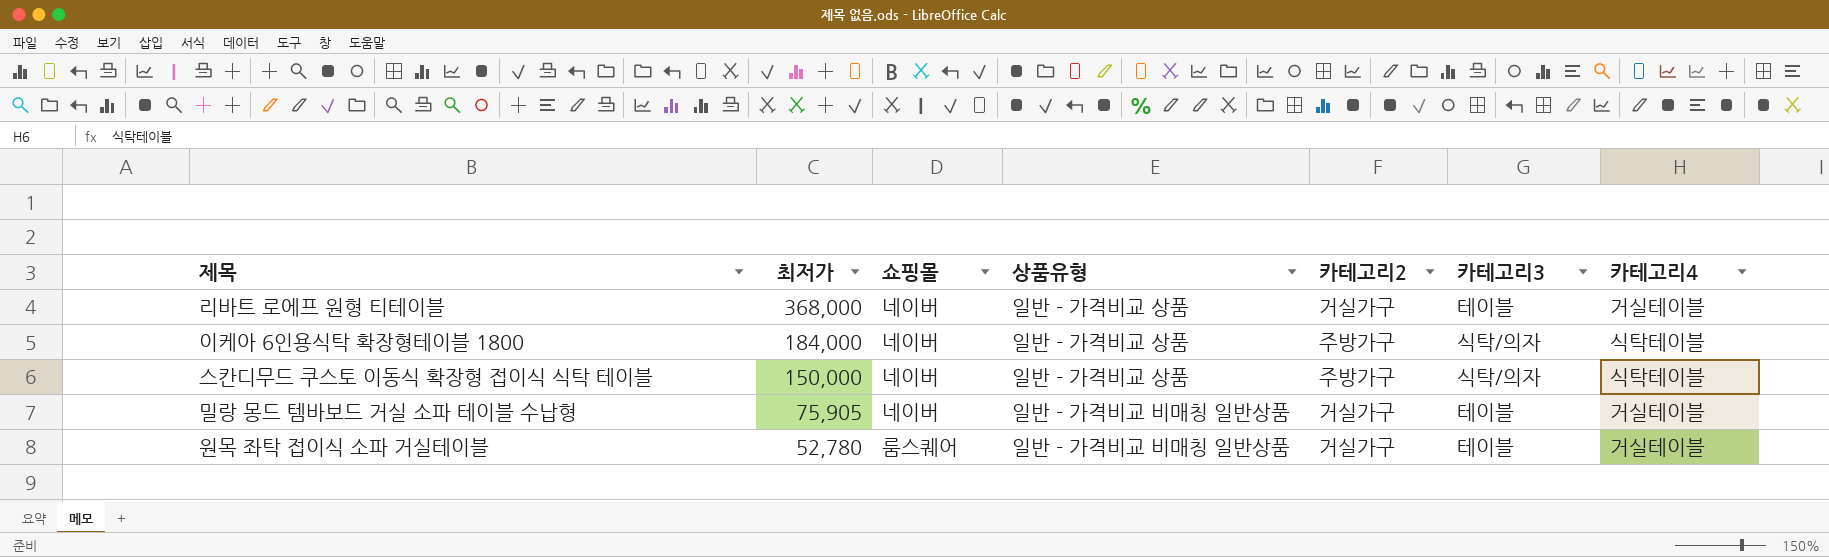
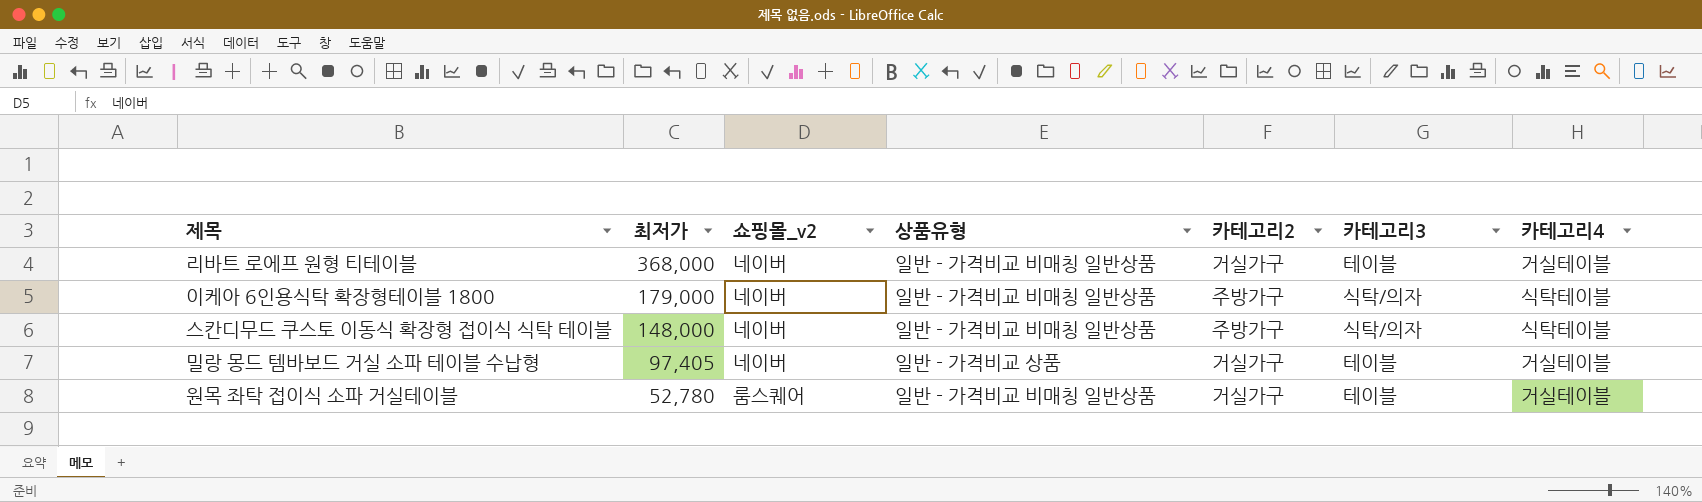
column name: 쇼핑몰 -> 쇼핑몰_v2
리바트 로에프 원형 티테이블 | 상품유형: 일반 - 가격비교 상품 -> 일반 - 가격비교 비매칭 일반상품
이케아 6인용식탁 확장형테이블 1800 | 최저가: 184,000 -> 179,000
이케아 6인용식탁 확장형테이블 1800 | 상품유형: 일반 - 가격비교 상품 -> 일반 - 가격비교 비매칭 일반상품
스칸디무드 쿠스토 이동식 확장형 접이식 식탁 테이블 | 최저가: 150,000 -> 148,000
스칸디무드 쿠스토 이동식 확장형 접이식 식탁 테이블 | 상품유형: 일반 - 가격비교 상품 -> 일반 - 가격비교 비매칭 일반상품
밀랑 몽드 템바보드 거실 소파 테이블 수납형 | 최저가: 75,905 -> 97,405
밀랑 몽드 템바보드 거실 소파 테이블 수납형 | 상품유형: 일반 - 가격비교 비매칭 일반상품 -> 일반 - 가격비교 상품

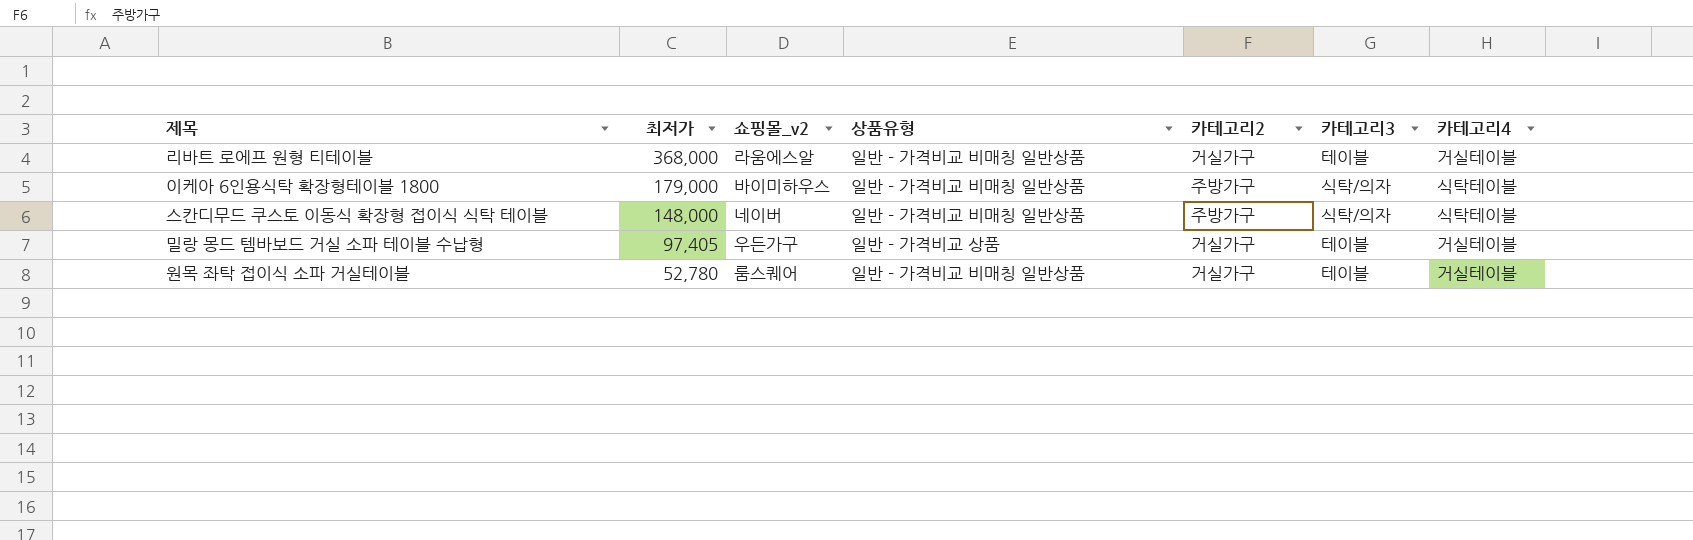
리바트 로에프 원형 티테이블 | 쇼핑몰_v2: 네이버 -> 라움에스알
이케아 6인용식탁 확장형테이블 1800 | 쇼핑몰_v2: 네이버 -> 바이미하우스
밀랑 몽드 템바보드 거실 소파 테이블 수납형 | 쇼핑몰_v2: 네이버 -> 우든가구

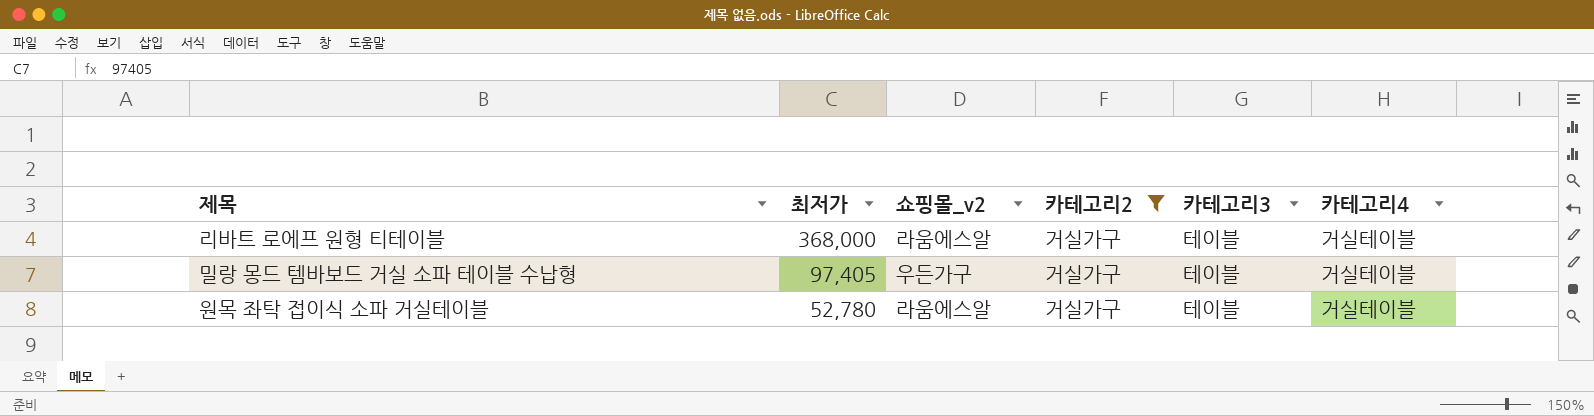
filter: none -> 카테고리2 = 거실가구
column 상품유형 | position: 4 -> none
원목 좌탁 접이식 소파 거실테이블 | 쇼핑몰_v2: 룸스퀘어 -> 라움에스알

